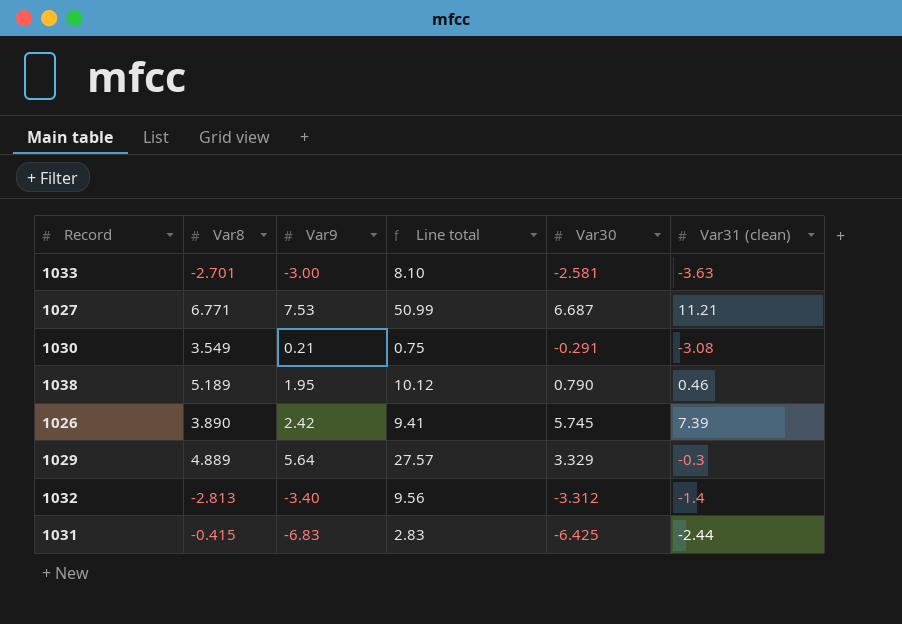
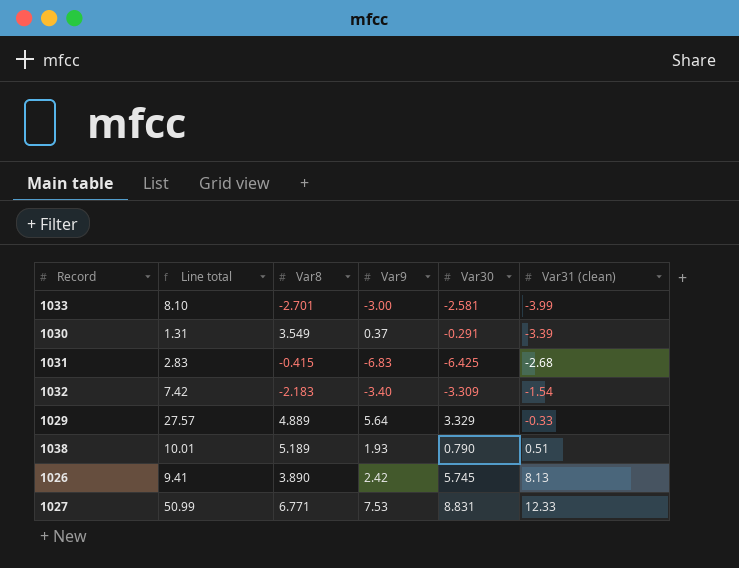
row order: none -> Var31 (clean) ascending
column Line total | position: 4 -> 2
1033 | Var31 (clean): -3.63 -> -3.99
1030 | Line total: 0.75 -> 1.31
1030 | Var9: 0.21 -> 0.37
1030 | Var31 (clean): -3.08 -> -3.39
1031 | Var31 (clean): -2.44 -> -2.68
1032 | Line total: 9.56 -> 7.42
1032 | Var8: -2.813 -> -2.183
1032 | Var30: -3.312 -> -3.309
1032 | Var31 (clean): -1.4 -> -1.54
1029 | Var31 (clean): -0.3 -> -0.33
1038 | Line total: 10.12 -> 10.01
1038 | Var9: 1.95 -> 1.93
1038 | Var31 (clean): 0.46 -> 0.51
1026 | Var31 (clean): 7.39 -> 8.13
1027 | Var30: 6.687 -> 8.831
1027 | Var31 (clean): 11.21 -> 12.33

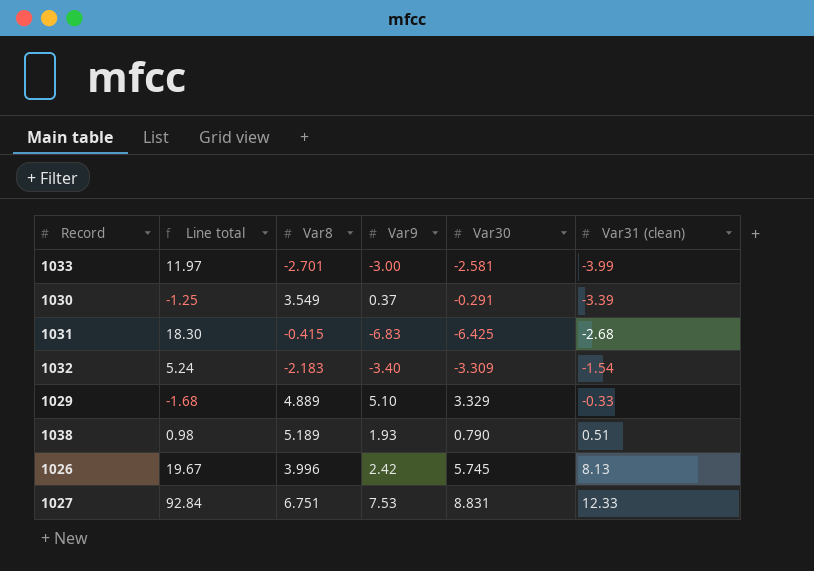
column Line total | formula: [Var8] * [Var9] -> [Var9] * [Var31 (clean)]
1029 | Var9: 5.64 -> 5.10
1026 | Var8: 3.890 -> 3.996
1027 | Var8: 6.771 -> 6.751

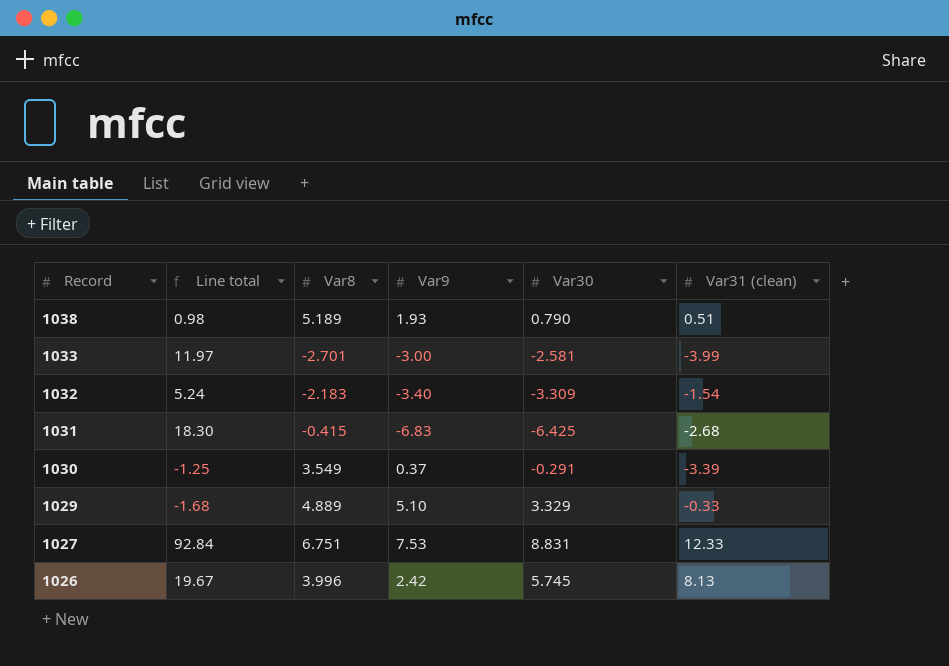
row order: Var31 (clean) ascending -> Record descending

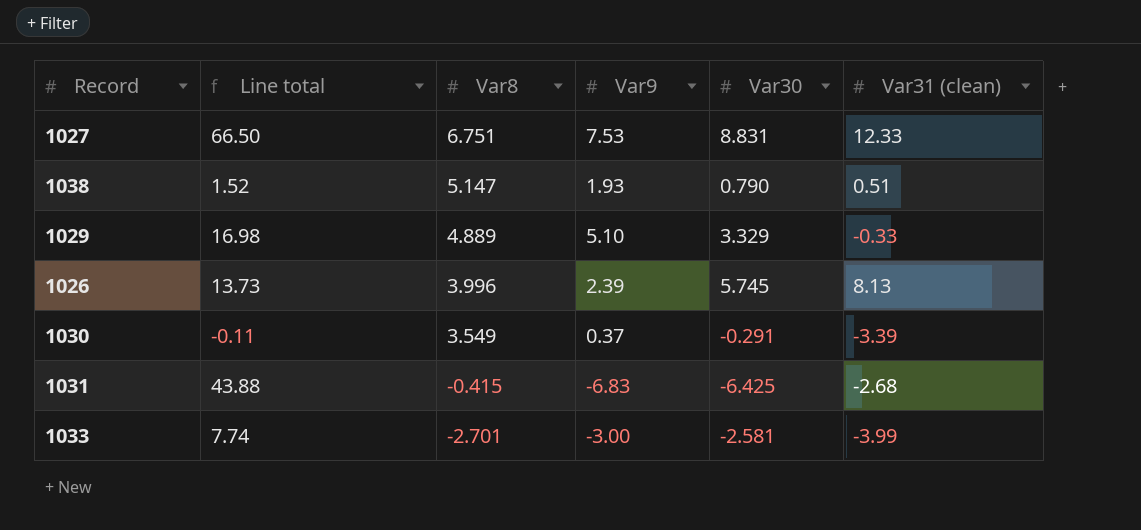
row order: Record descending -> Var8 descending
column Line total | formula: [Var9] * [Var31 (clean)] -> [Var9] * [Var30]
row 1032: 5.24 | -2.183 | -3.40 | -3.309 | -1.54 -> none
1038 | Var8: 5.189 -> 5.147
1026 | Var9: 2.42 -> 2.39

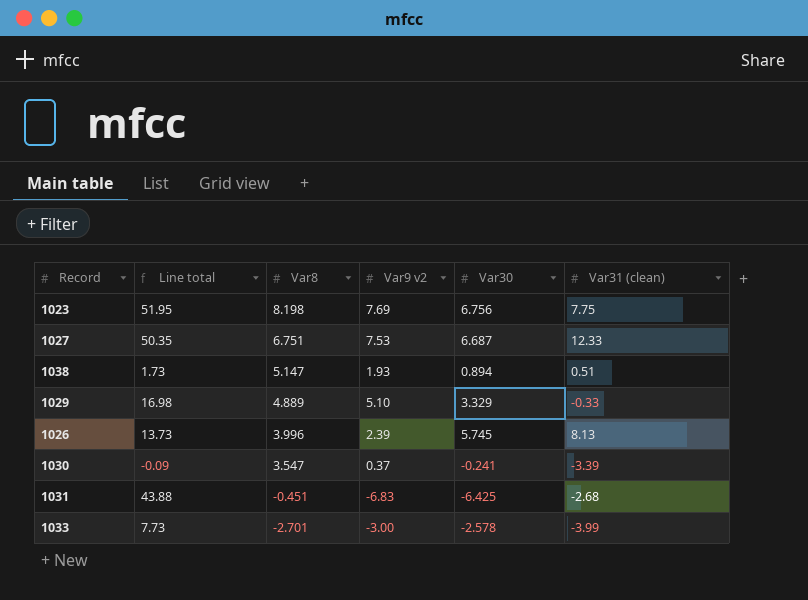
column name: Var9 -> Var9 v2
row 1023: none -> 51.95 | 8.198 | 7.69 | 6.756 | 7.75
1027 | Line total: 66.50 -> 50.35
1027 | Var30: 8.831 -> 6.687
1038 | Line total: 1.52 -> 1.73
1038 | Var30: 0.790 -> 0.894
1030 | Line total: -0.11 -> -0.09
1030 | Var8: 3.549 -> 3.547
1030 | Var30: -0.291 -> -0.241
1031 | Var8: -0.415 -> -0.451
1033 | Line total: 7.74 -> 7.73
1033 | Var30: -2.581 -> -2.578

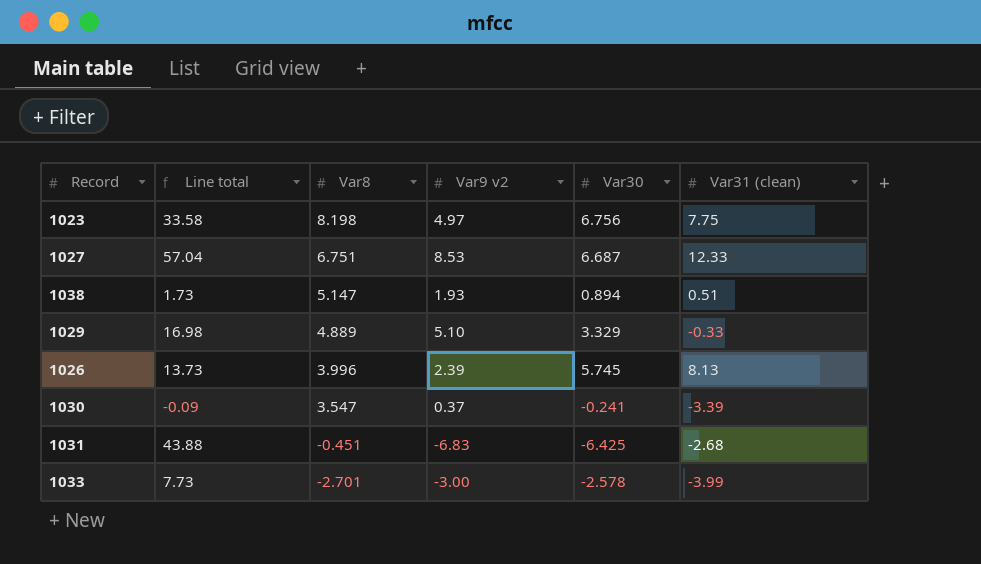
1023 | Line total: 51.95 -> 33.58
1023 | Var9 v2: 7.69 -> 4.97
1027 | Line total: 50.35 -> 57.04
1027 | Var9 v2: 7.53 -> 8.53

